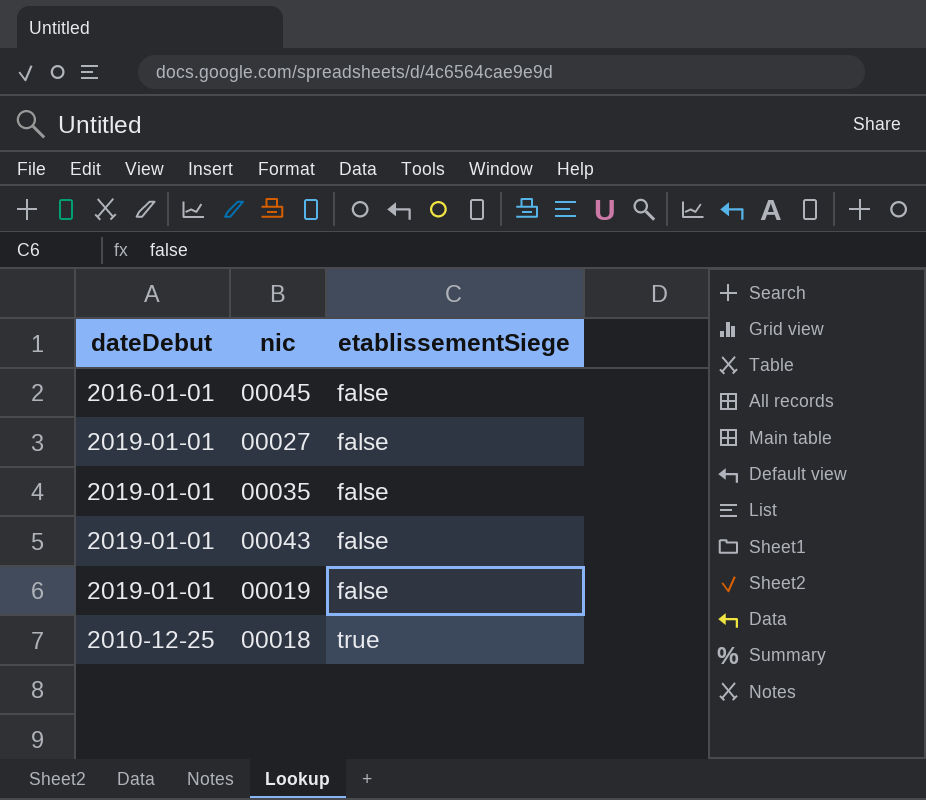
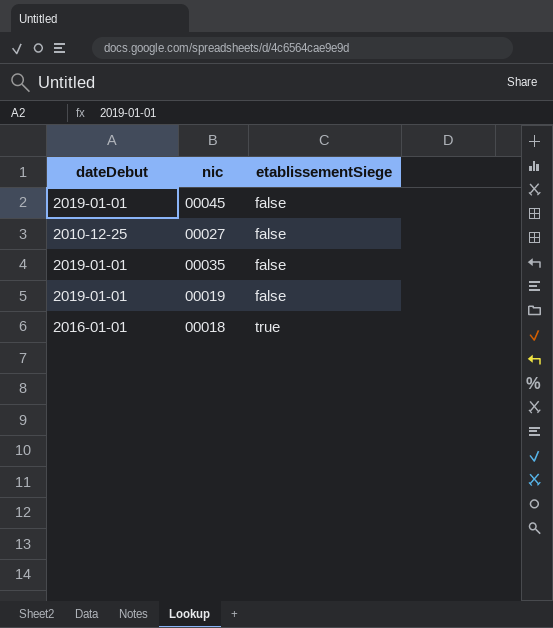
row 00043: 2019-01-01 | false -> none
00045 | dateDebut: 2016-01-01 -> 2019-01-01
00027 | dateDebut: 2019-01-01 -> 2010-12-25
00018 | dateDebut: 2010-12-25 -> 2016-01-01

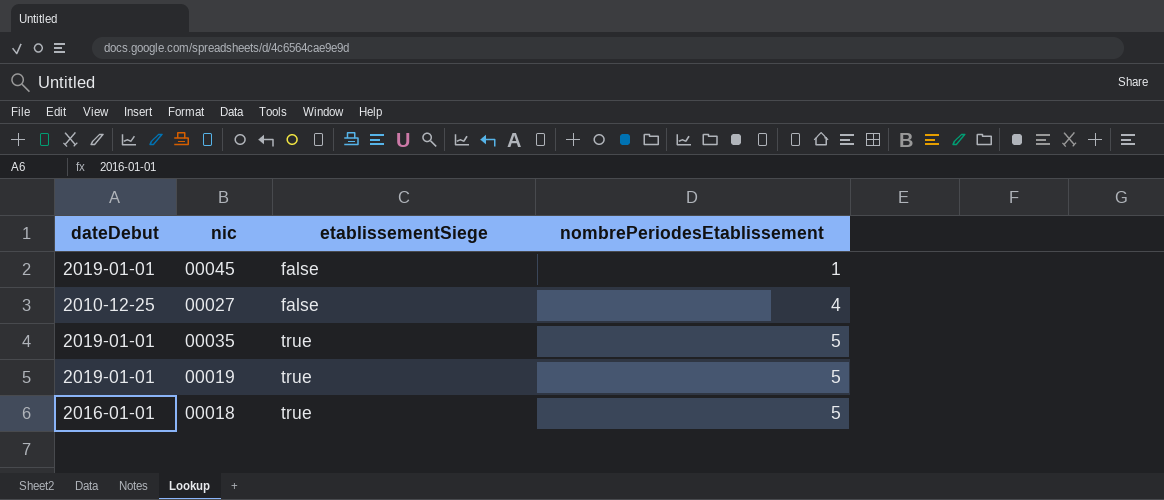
column nombrePeriodesEtablissement | position: none -> 4
00035 | etablissementSiege: false -> true
00019 | etablissementSiege: false -> true

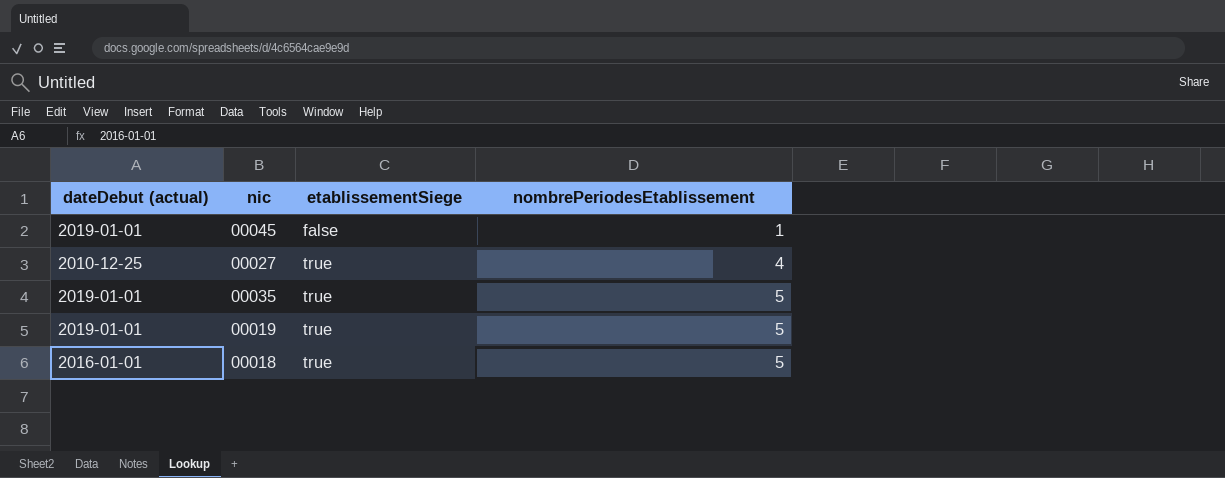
column name: dateDebut -> dateDebut (actual)
00027 | etablissementSiege: false -> true

